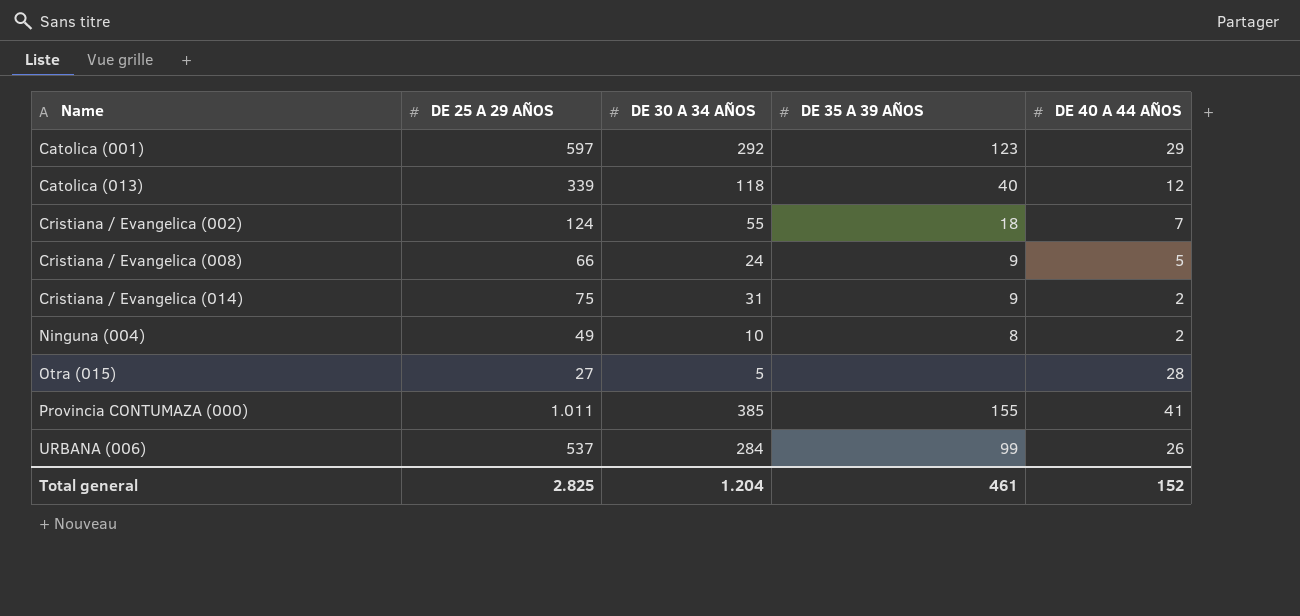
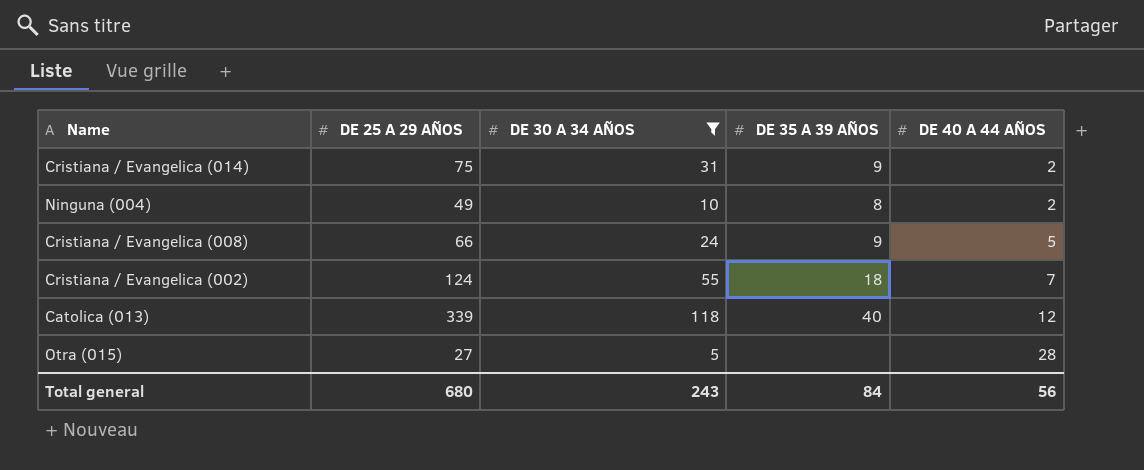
filter: none -> DE 30 A 34 AÑOS <= 118
row order: Name ascending -> DE 40 A 44 AÑOS ascending
Total general | DE 25 A 29 AÑOS: 2.825 -> 680
Total general | DE 30 A 34 AÑOS: 1.204 -> 243
Total general | DE 35 A 39 AÑOS: 461 -> 84
Total general | DE 40 A 44 AÑOS: 152 -> 56

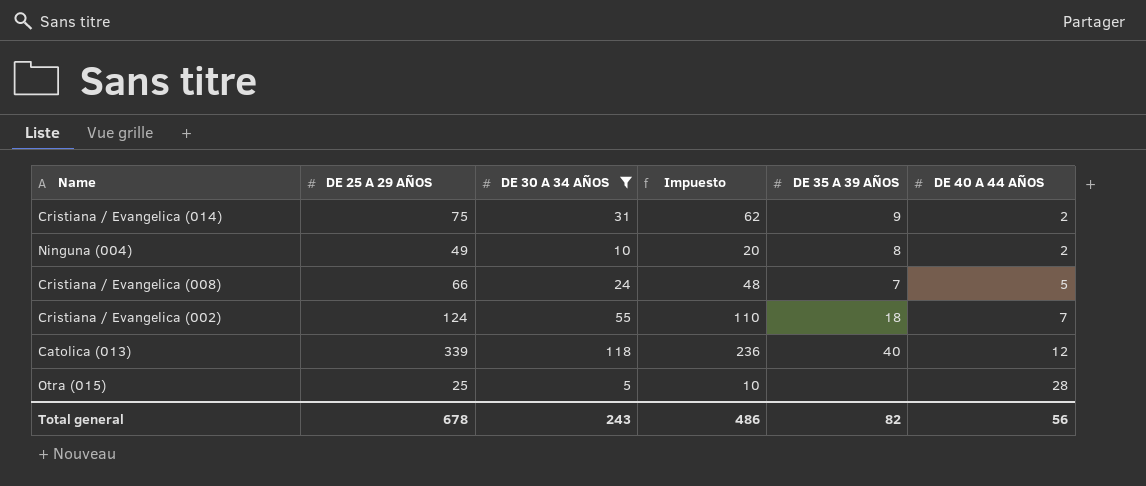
column Impuesto | formula: none -> [DE 30 A 34 AÑOS] * 2
Cristiana / Evangelica (008) | DE 35 A 39 AÑOS: 9 -> 7
Otra (015) | DE 25 A 29 AÑOS: 27 -> 25
Total general | DE 25 A 29 AÑOS: 680 -> 678
Total general | DE 35 A 39 AÑOS: 84 -> 82

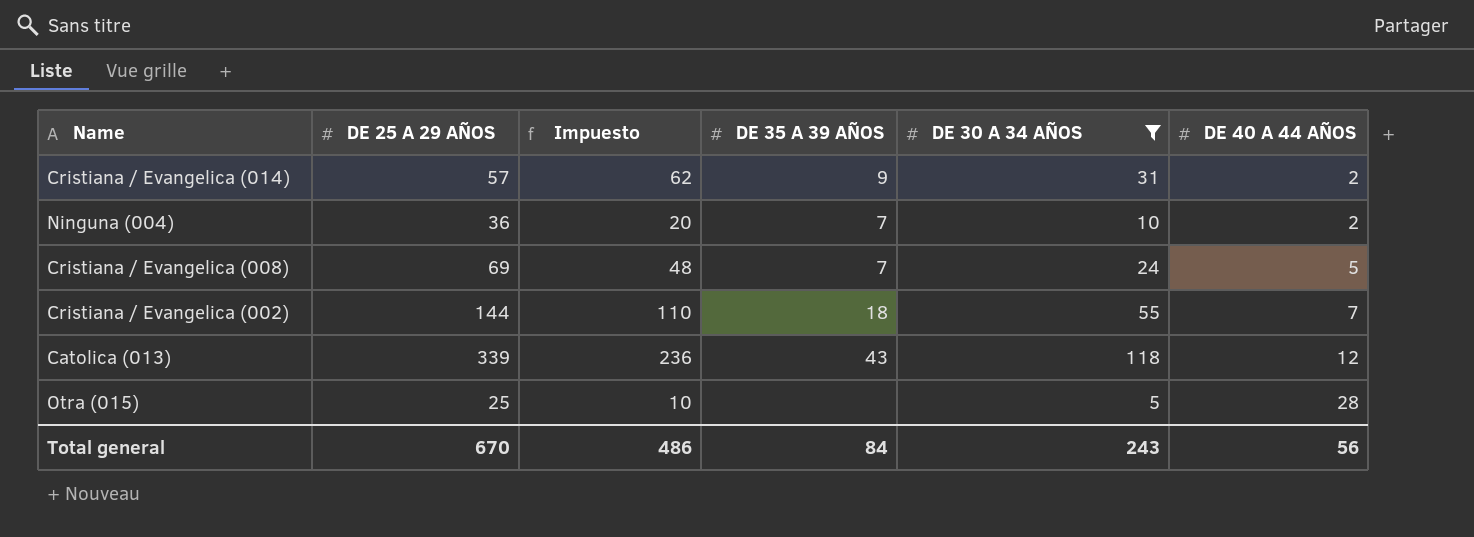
column DE 30 A 34 AÑOS | position: 3 -> 5
Cristiana / Evangelica (014) | DE 25 A 29 AÑOS: 75 -> 57
Ninguna (004) | DE 25 A 29 AÑOS: 49 -> 36
Ninguna (004) | DE 35 A 39 AÑOS: 8 -> 7
Cristiana / Evangelica (008) | DE 25 A 29 AÑOS: 66 -> 69
Cristiana / Evangelica (002) | DE 25 A 29 AÑOS: 124 -> 144
Catolica (013) | DE 35 A 39 AÑOS: 40 -> 43
Total general | DE 25 A 29 AÑOS: 678 -> 670
Total general | DE 35 A 39 AÑOS: 82 -> 84

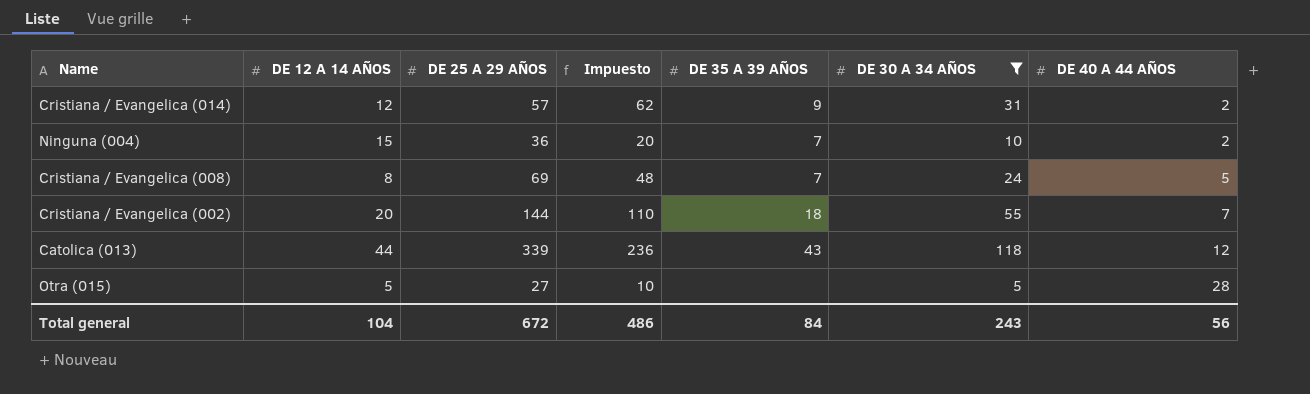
column DE 12 A 14 AÑOS | position: none -> 2
Otra (015) | DE 25 A 29 AÑOS: 25 -> 27
Total general | DE 25 A 29 AÑOS: 670 -> 672

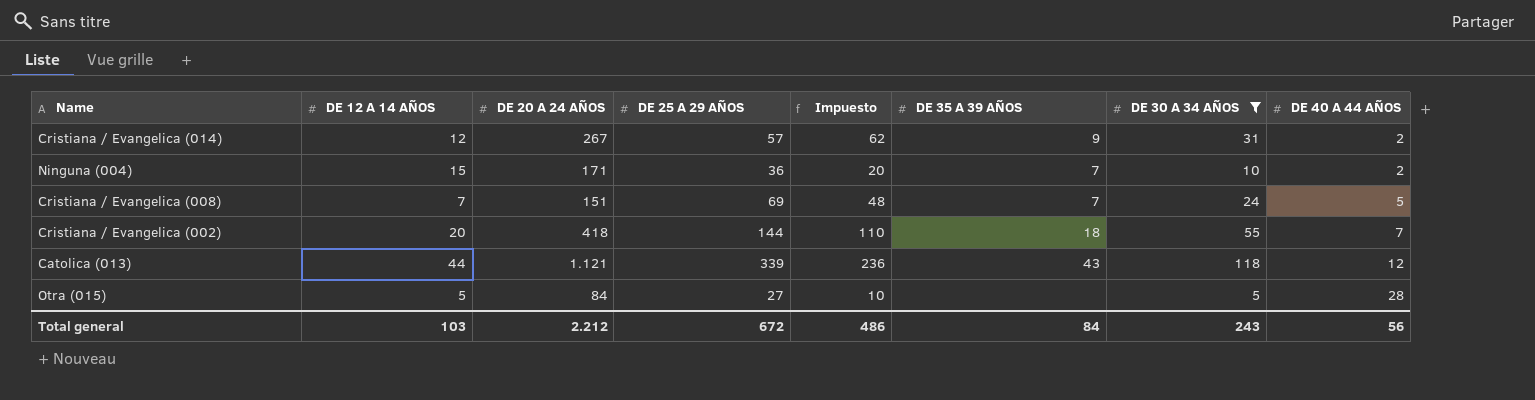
column DE 20 A 24 AÑOS | position: none -> 3
Cristiana / Evangelica (008) | DE 12 A 14 AÑOS: 8 -> 7
Total general | DE 12 A 14 AÑOS: 104 -> 103

